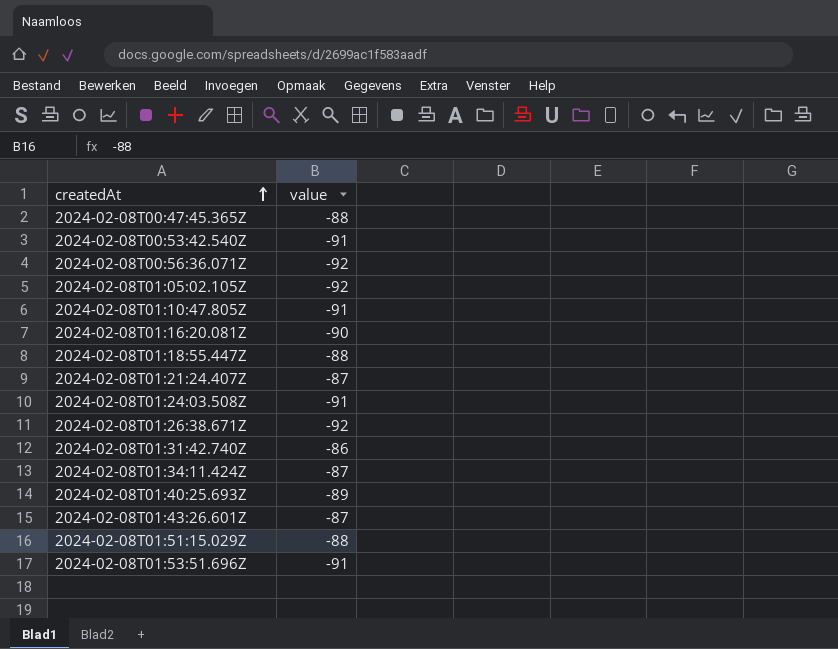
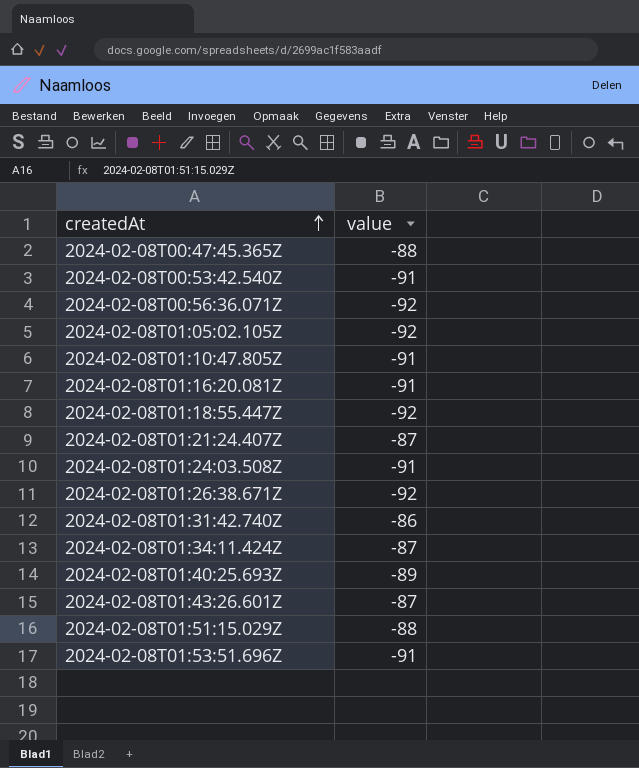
2024-02-08T01:16:20.081Z | value: -90 -> -91
2024-02-08T01:18:55.447Z | value: -88 -> -92

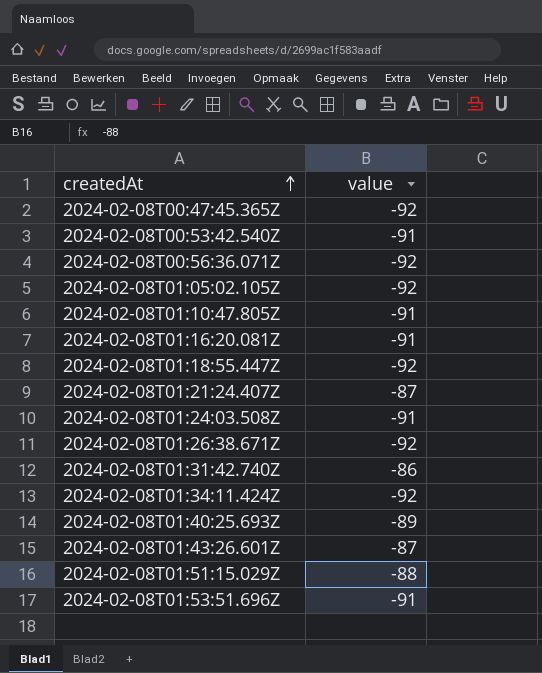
2024-02-08T00:47:45.365Z | value: -88 -> -92
2024-02-08T01:34:11.424Z | value: -87 -> -92

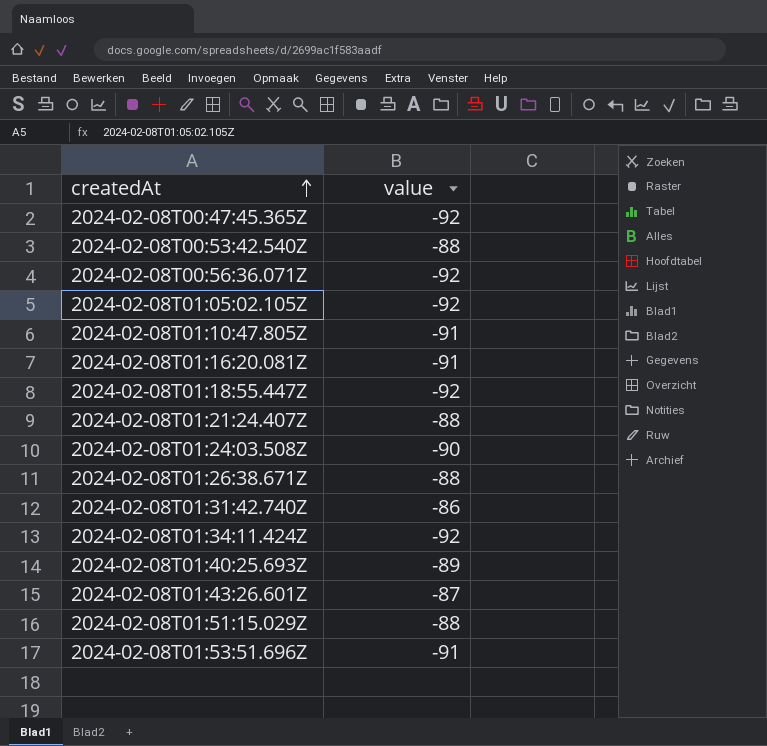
2024-02-08T00:53:42.540Z | value: -91 -> -88
2024-02-08T01:21:24.407Z | value: -87 -> -88
2024-02-08T01:24:03.508Z | value: -91 -> -90
2024-02-08T01:26:38.671Z | value: -92 -> -88

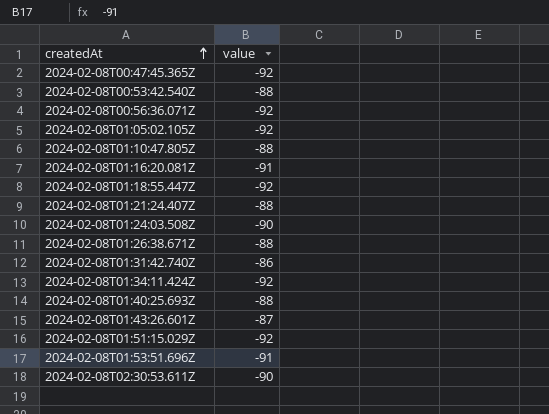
2024-02-08T01:10:47.805Z | value: -91 -> -88
2024-02-08T01:40:25.693Z | value: -89 -> -88
2024-02-08T01:51:15.029Z | value: -88 -> -92
row 2024-02-08T02:30:53.611Z: none -> -90

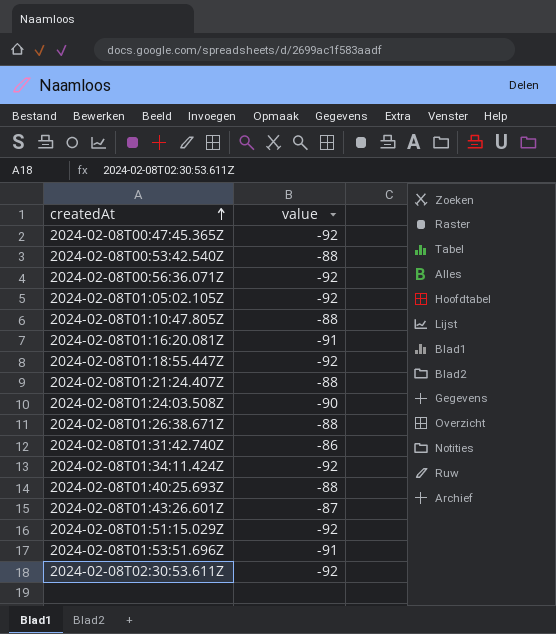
2024-02-08T02:30:53.611Z | value: -90 -> -92

